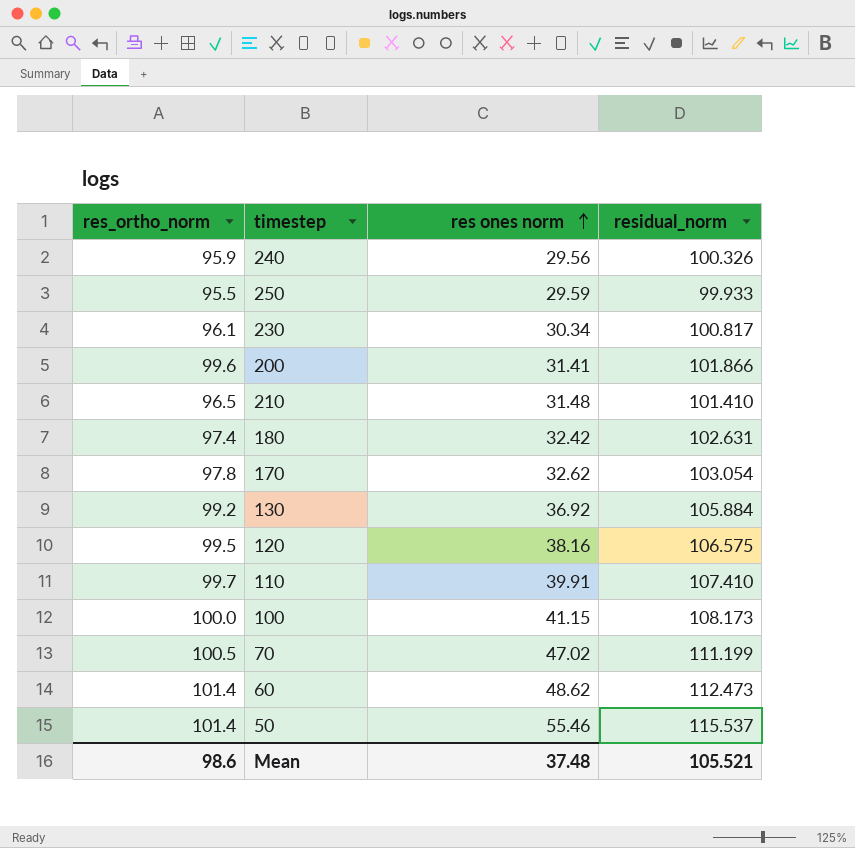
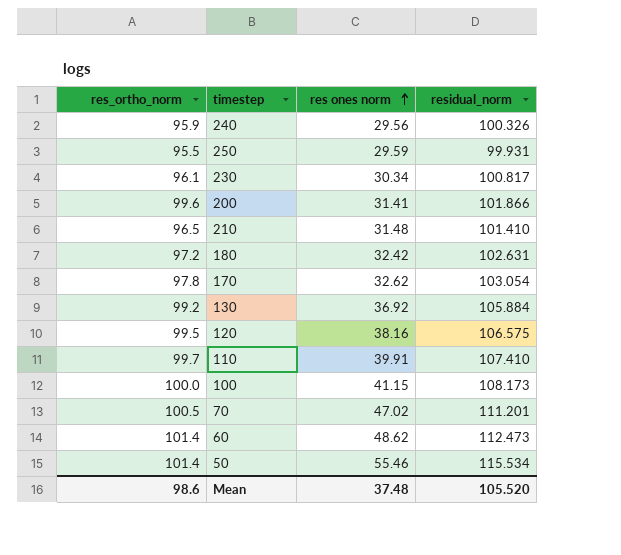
250 | residual_norm: 99.933 -> 99.931
180 | res_ortho_norm: 97.4 -> 97.2
70 | residual_norm: 111.199 -> 111.201
50 | residual_norm: 115.537 -> 115.534
Mean | residual_norm: 105.521 -> 105.520

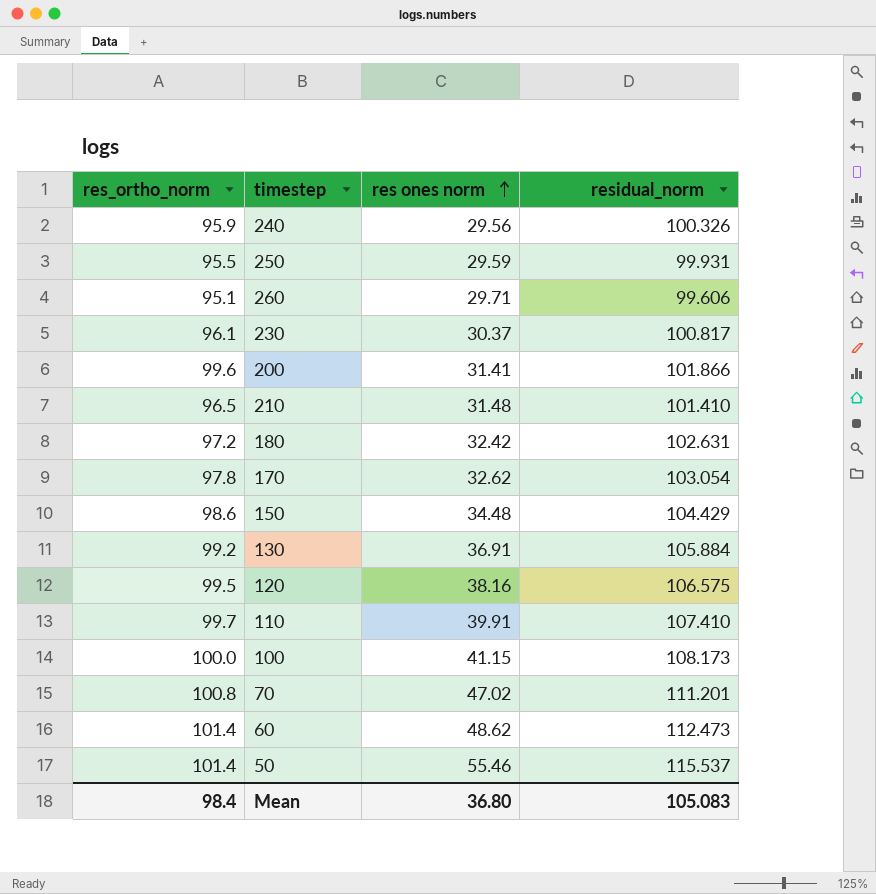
row 260: none -> 95.1 | 29.71 | 99.606
230 | res ones norm: 30.34 -> 30.37
row 150: none -> 98.6 | 34.48 | 104.429
130 | res ones norm: 36.92 -> 36.91
70 | res_ortho_norm: 100.5 -> 100.8
50 | residual_norm: 115.534 -> 115.537
Mean | res_ortho_norm: 98.6 -> 98.4
Mean | res ones norm: 37.48 -> 36.80
Mean | residual_norm: 105.520 -> 105.083

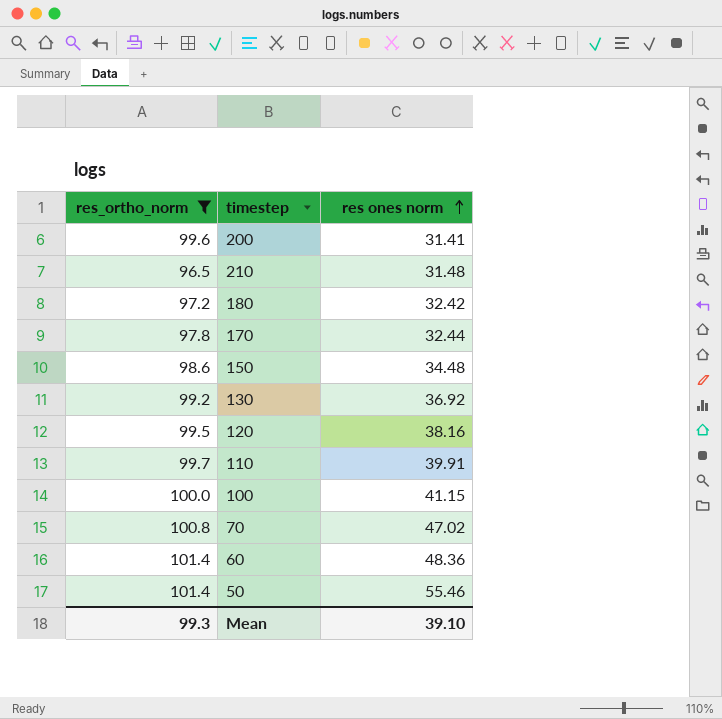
filter: none -> res_ortho_norm >= 96.5
column residual_norm | position: 4 -> none
170 | res ones norm: 32.62 -> 32.44
130 | res ones norm: 36.91 -> 36.92
60 | res ones norm: 48.62 -> 48.36
Mean | res_ortho_norm: 98.4 -> 99.3
Mean | res ones norm: 36.80 -> 39.10

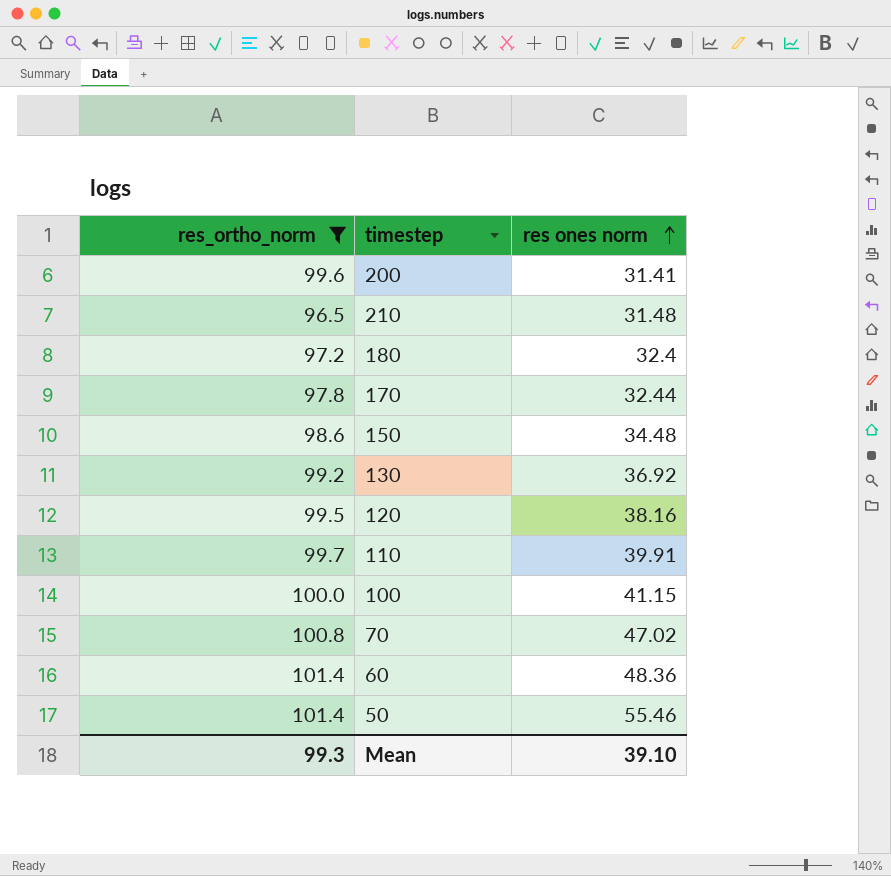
180 | res ones norm: 32.42 -> 32.4

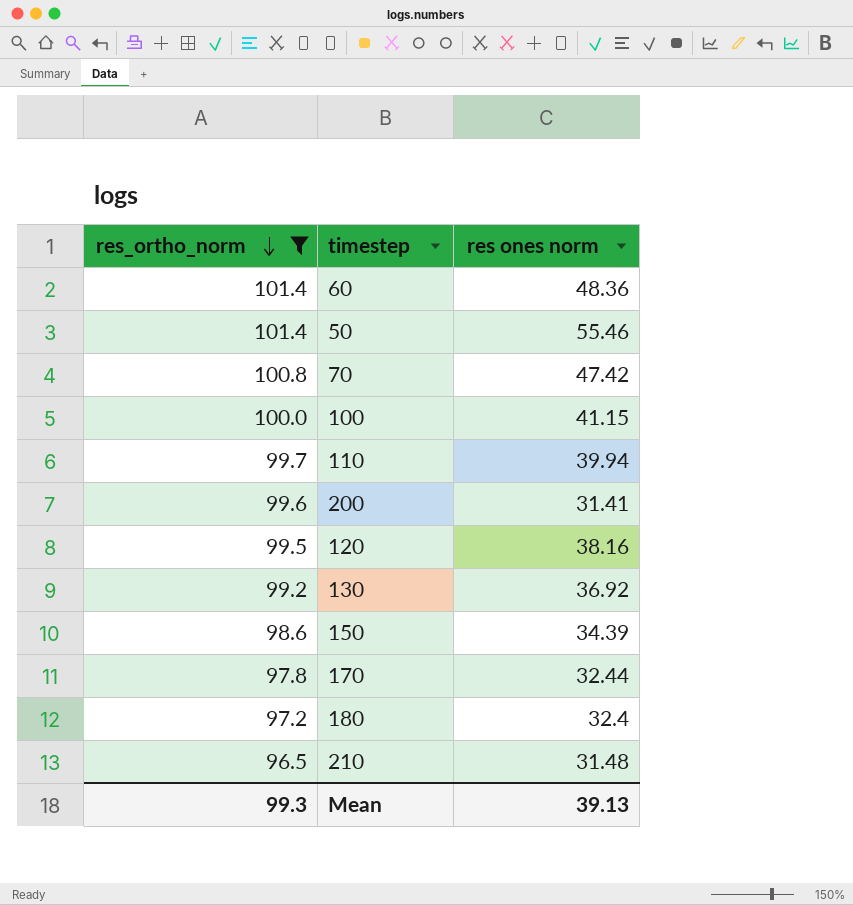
row order: res ones norm ascending -> res_ortho_norm descending
70 | res ones norm: 47.02 -> 47.42
110 | res ones norm: 39.91 -> 39.94
150 | res ones norm: 34.48 -> 34.39
Mean | res ones norm: 39.10 -> 39.13

